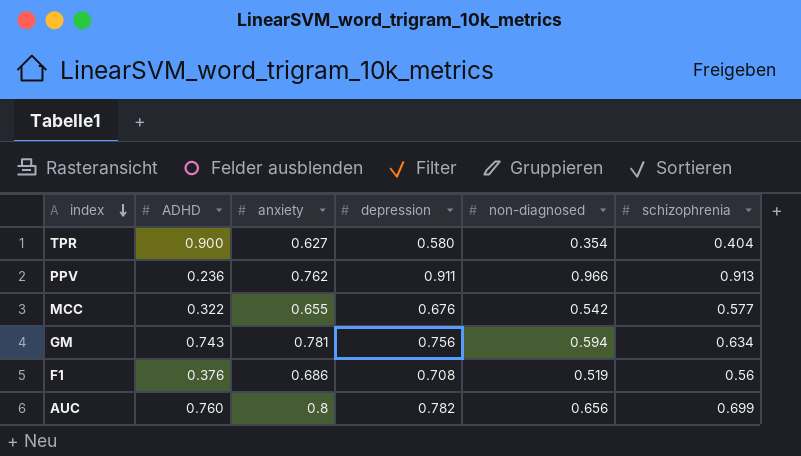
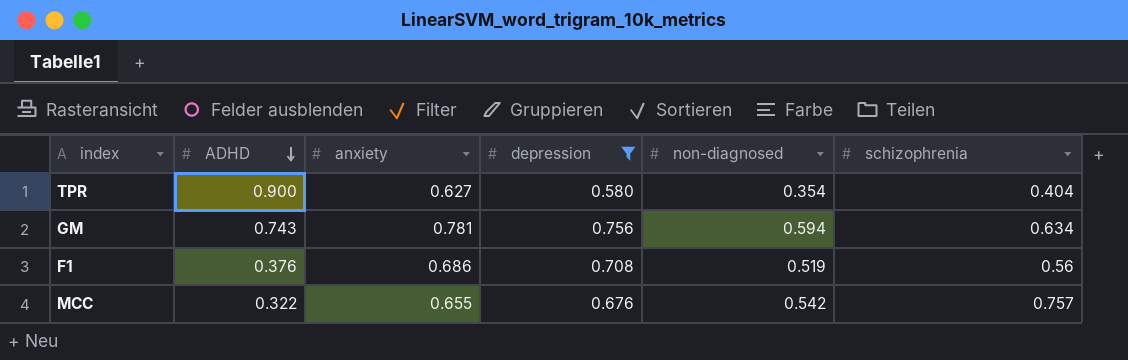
filter: none -> depression <= 0.756
row order: index descending -> ADHD descending
MCC | schizophrenia: 0.577 -> 0.757

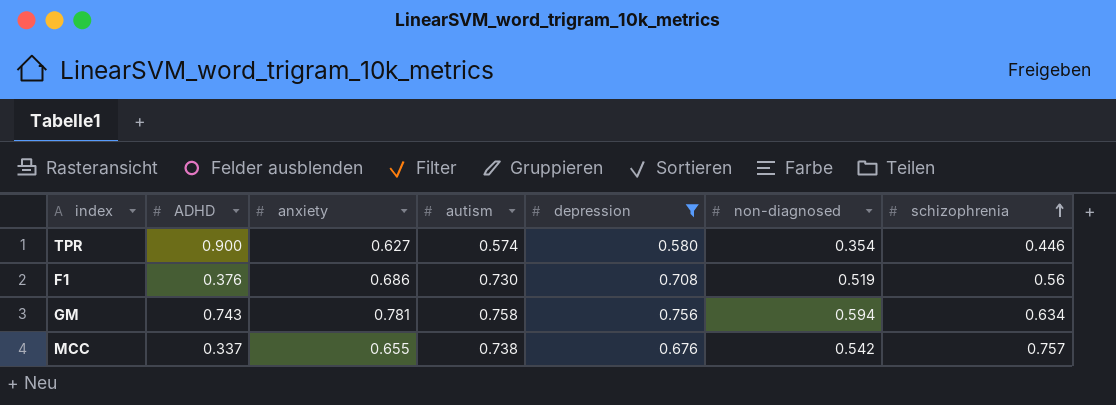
row order: ADHD descending -> schizophrenia ascending
column autism | position: none -> 4
TPR | schizophrenia: 0.404 -> 0.446
MCC | ADHD: 0.322 -> 0.337

